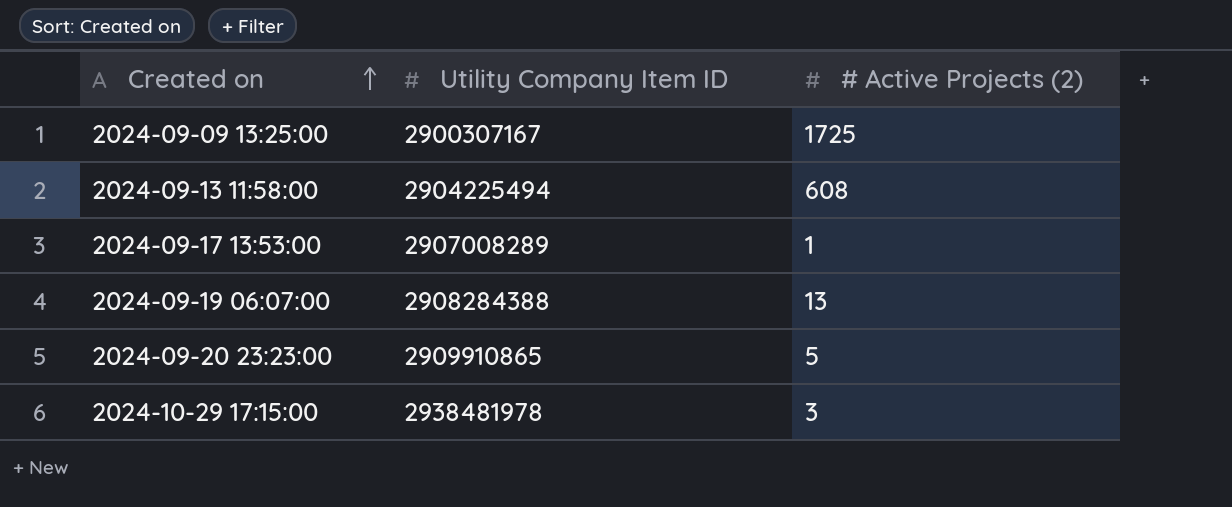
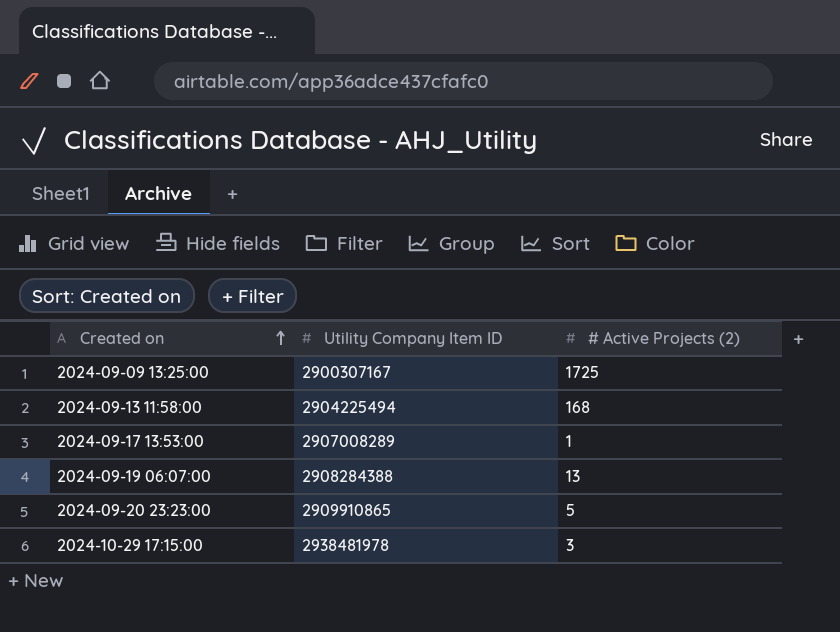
2024-09-13 11:58:00 | # Active Projects (2): 608 -> 168

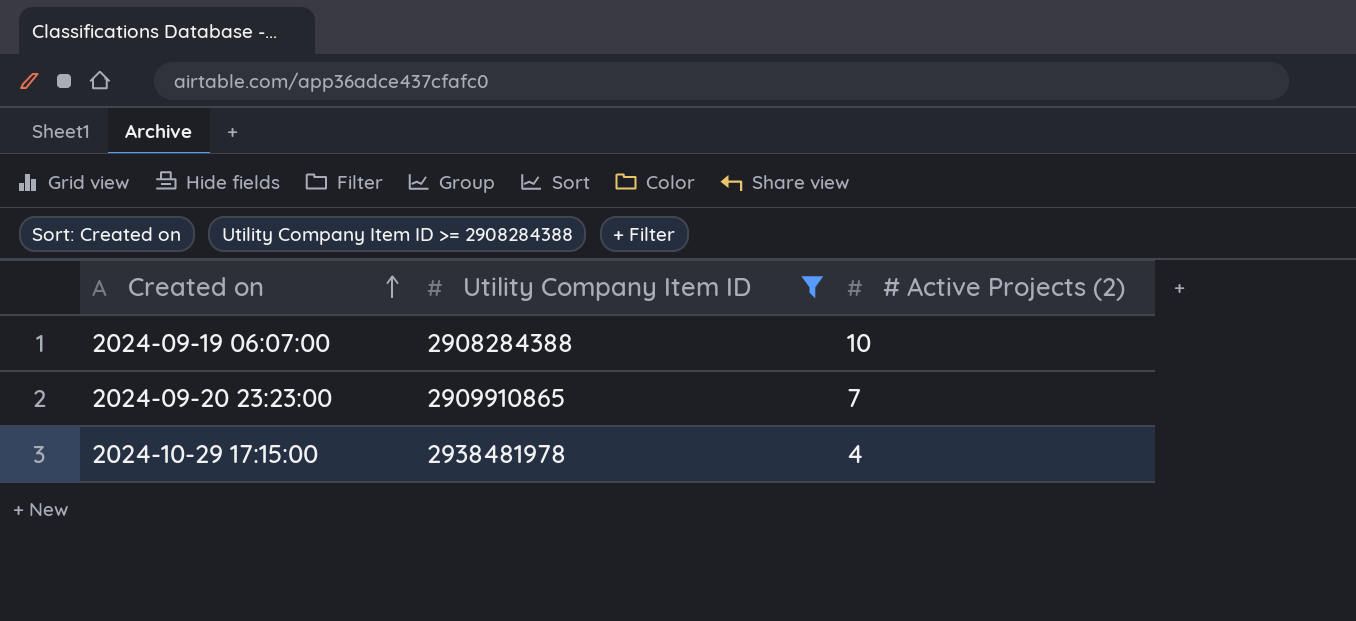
filter: none -> Utility Company Item ID >= 2908284388
2024-09-19 06:07:00 | # Active Projects (2): 13 -> 10
2024-09-20 23:23:00 | # Active Projects (2): 5 -> 7
2024-10-29 17:15:00 | # Active Projects (2): 3 -> 4

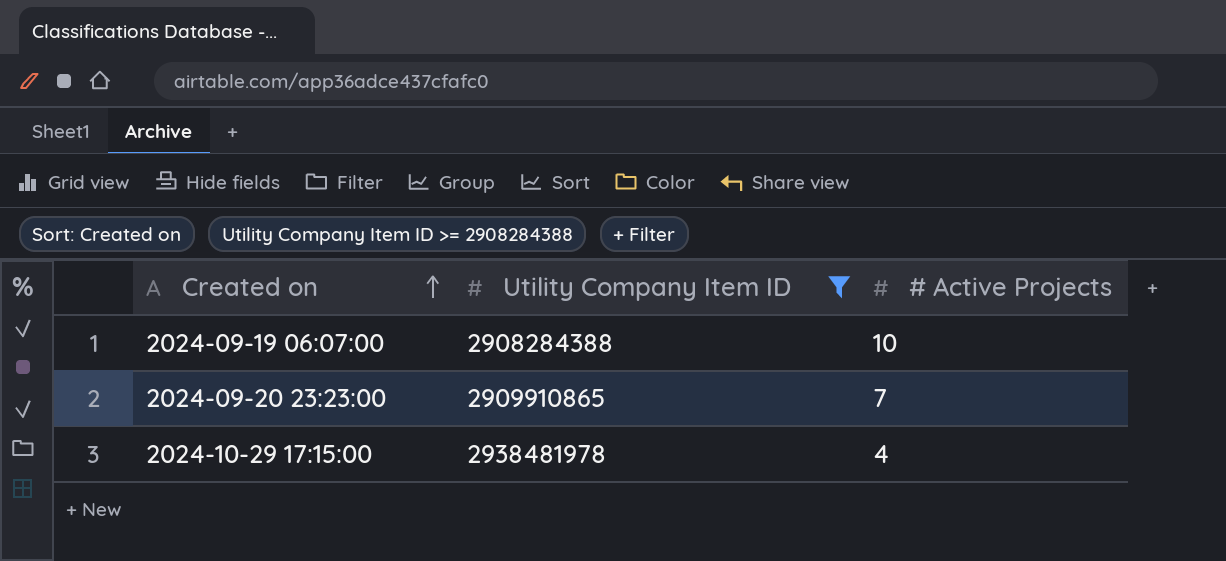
column name: # Active Projects (2) -> # Active Projects

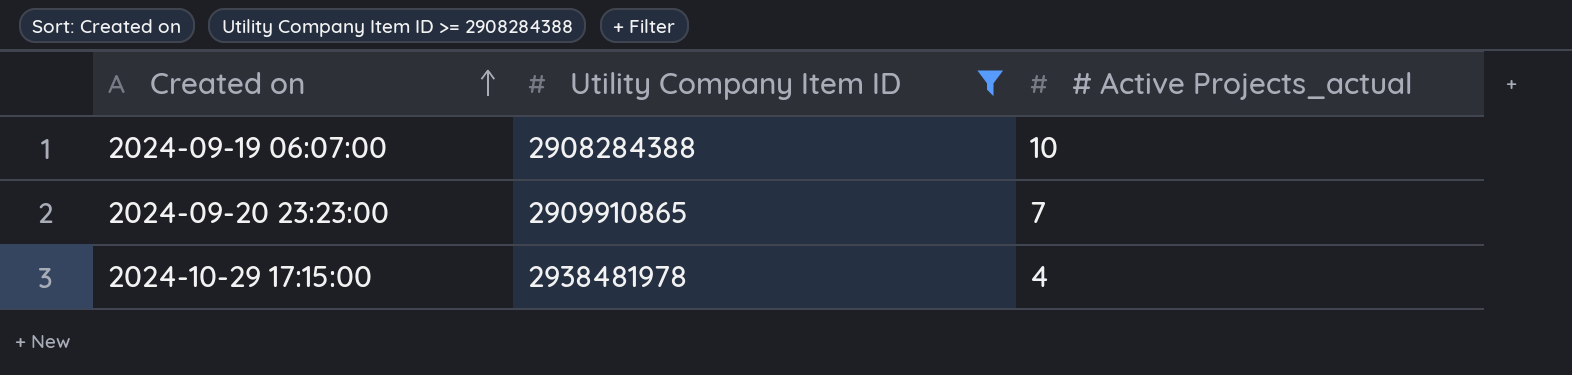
column name: # Active Projects -> # Active Projects_actual

